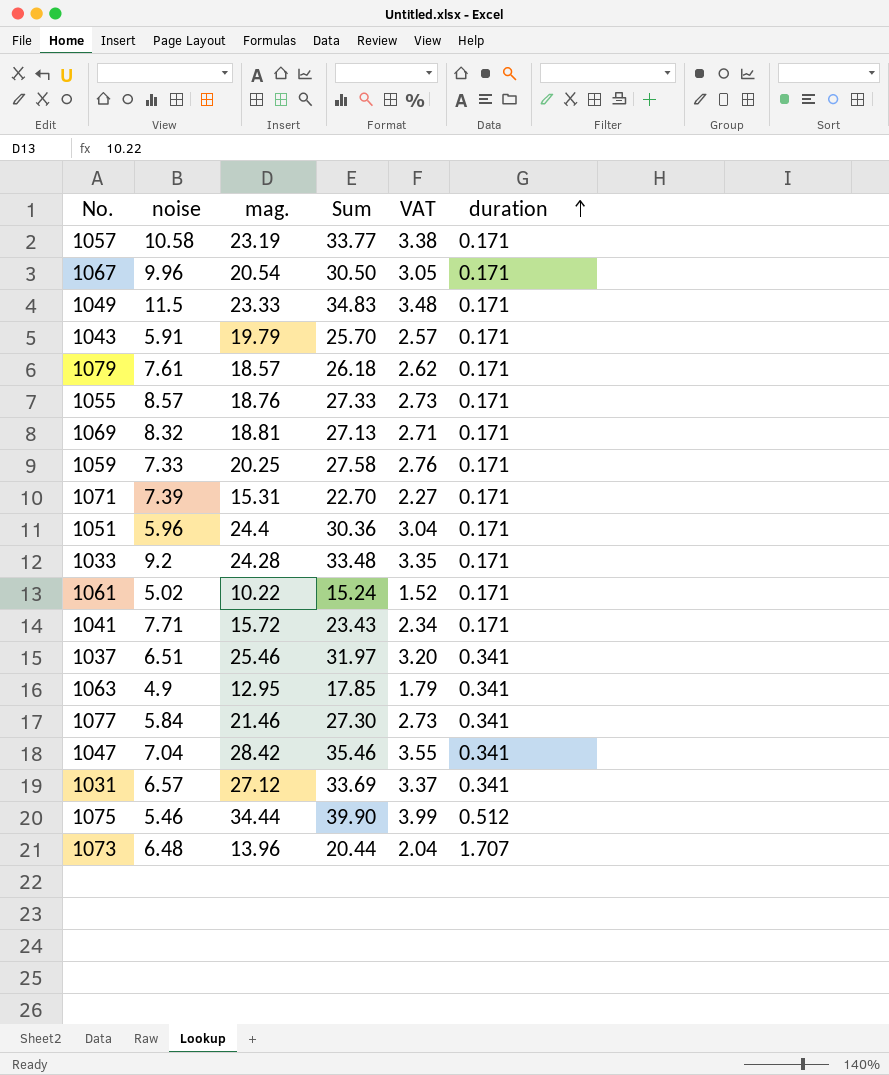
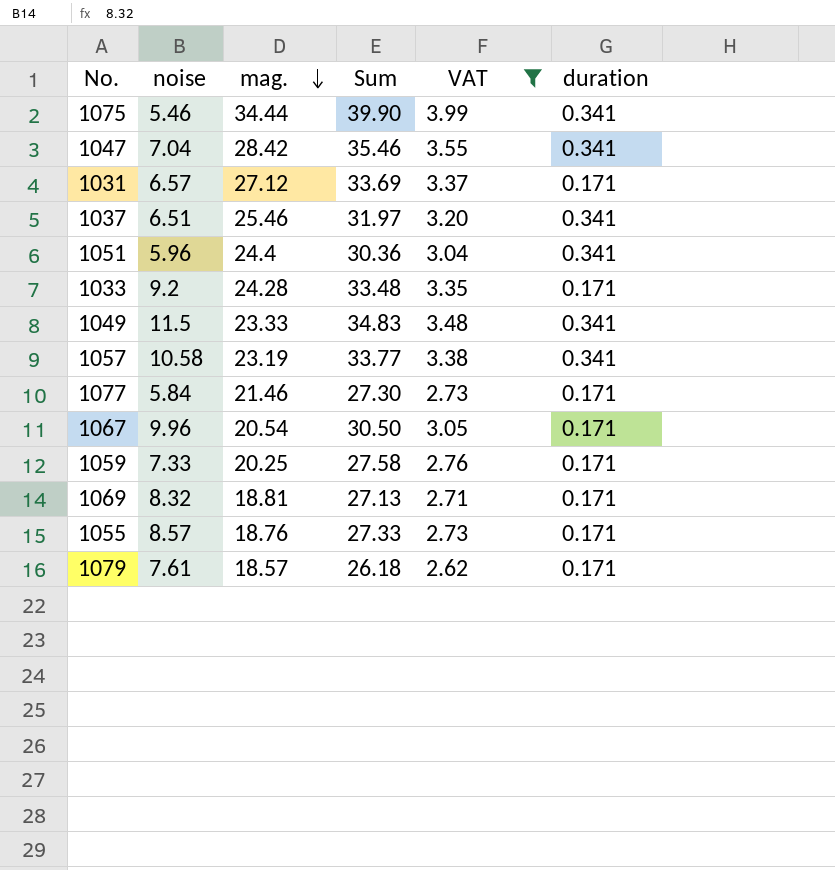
filter: none -> VAT >= 2.62
row order: duration ascending -> mag. descending
1075 | duration: 0.512 -> 0.341
1031 | duration: 0.341 -> 0.171
1051 | duration: 0.171 -> 0.341
1049 | duration: 0.171 -> 0.341
1057 | duration: 0.171 -> 0.341
1077 | duration: 0.341 -> 0.171

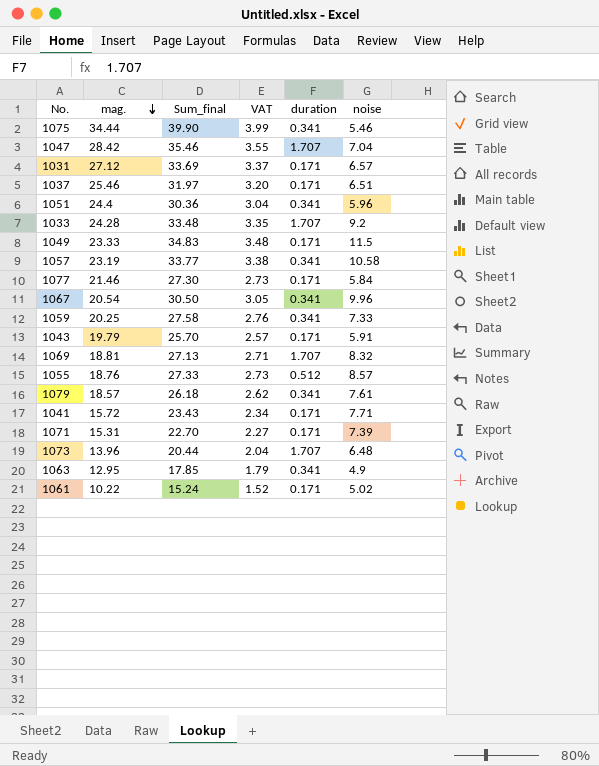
filter: VAT >= 2.62 -> none
column name: Sum -> Sum_final
column noise | position: 2 -> 6
1047 | duration: 0.341 -> 1.707
1037 | duration: 0.341 -> 0.171
1033 | duration: 0.171 -> 1.707
1049 | duration: 0.341 -> 0.171
1067 | duration: 0.171 -> 0.341
1059 | duration: 0.171 -> 0.341
1069 | duration: 0.171 -> 1.707
1055 | duration: 0.171 -> 0.512
1079 | duration: 0.171 -> 0.341

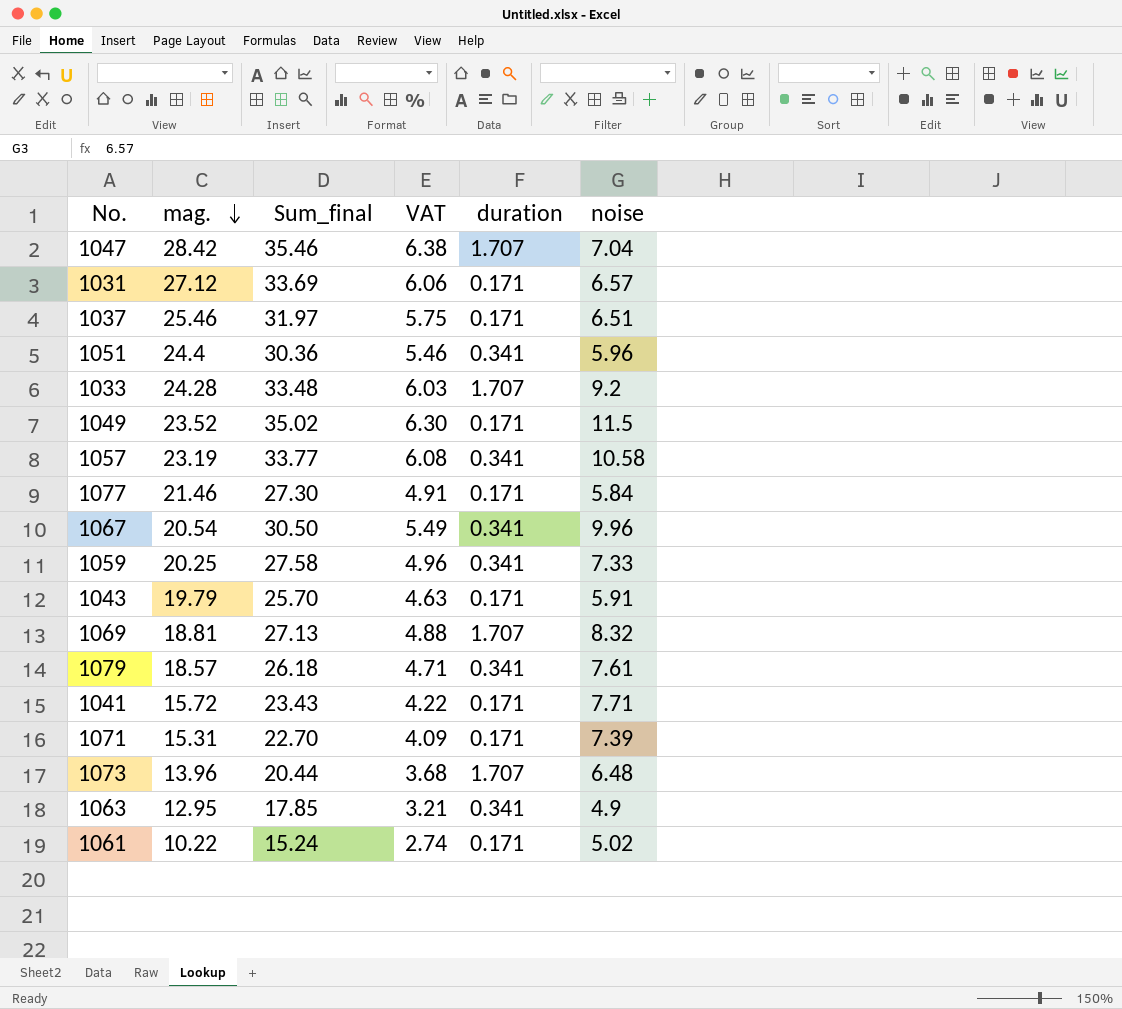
column VAT | formula: [Sum_final] * 0.1 -> [Sum_final] * 0.18
row 1075: 34.44 | 39.90 | 3.99 | 0.341 | 5.46 -> none
row 1055: 18.76 | 27.33 | 2.73 | 0.512 | 8.57 -> none
1049 | mag.: 23.33 -> 23.52
1049 | Sum_final: 34.83 -> 35.02

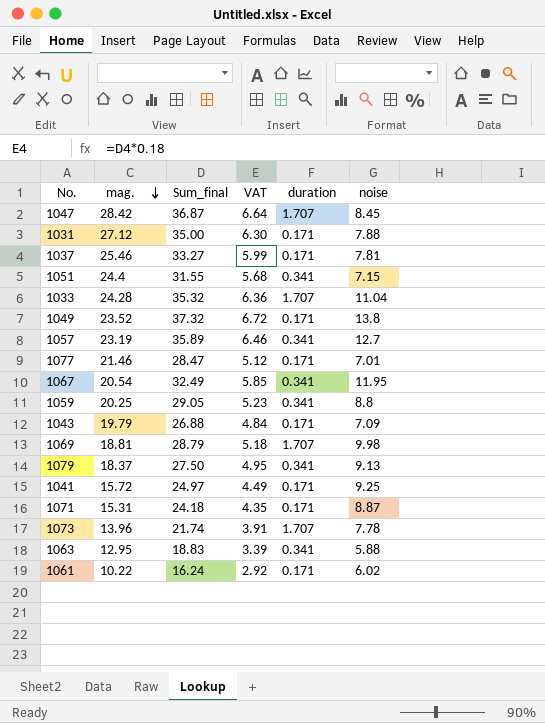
1047 | Sum_final: 35.46 -> 36.87
1047 | VAT: 6.38 -> 6.64
1047 | noise: 7.04 -> 8.45
1031 | Sum_final: 33.69 -> 35.00
1031 | VAT: 6.06 -> 6.30
1031 | noise: 6.57 -> 7.88
1037 | Sum_final: 31.97 -> 33.27
1037 | VAT: 5.75 -> 5.99
1037 | noise: 6.51 -> 7.81
1051 | Sum_final: 30.36 -> 31.55
1051 | VAT: 5.46 -> 5.68
1051 | noise: 5.96 -> 7.15
1033 | Sum_final: 33.48 -> 35.32
1033 | VAT: 6.03 -> 6.36
1033 | noise: 9.2 -> 11.04
1049 | Sum_final: 35.02 -> 37.32
1049 | VAT: 6.30 -> 6.72
1049 | noise: 11.5 -> 13.8
1057 | Sum_final: 33.77 -> 35.89
1057 | VAT: 6.08 -> 6.46
1057 | noise: 10.58 -> 12.7
1077 | Sum_final: 27.30 -> 28.47
1077 | VAT: 4.91 -> 5.12
1077 | noise: 5.84 -> 7.01
1067 | Sum_final: 30.50 -> 32.49
1067 | VAT: 5.49 -> 5.85
1067 | noise: 9.96 -> 11.95
1059 | Sum_final: 27.58 -> 29.05
1059 | VAT: 4.96 -> 5.23
1059 | noise: 7.33 -> 8.8
1043 | Sum_final: 25.70 -> 26.88
1043 | VAT: 4.63 -> 4.84
1043 | noise: 5.91 -> 7.09
1069 | Sum_final: 27.13 -> 28.79
1069 | VAT: 4.88 -> 5.18
1069 | noise: 8.32 -> 9.98
1079 | mag.: 18.57 -> 18.37
1079 | Sum_final: 26.18 -> 27.50
1079 | VAT: 4.71 -> 4.95
1079 | noise: 7.61 -> 9.13
1041 | Sum_final: 23.43 -> 24.97
1041 | VAT: 4.22 -> 4.49
1041 | noise: 7.71 -> 9.25
1071 | Sum_final: 22.70 -> 24.18
1071 | VAT: 4.09 -> 4.35
1071 | noise: 7.39 -> 8.87
1073 | Sum_final: 20.44 -> 21.74
1073 | VAT: 3.68 -> 3.91
1073 | noise: 6.48 -> 7.78
1063 | Sum_final: 17.85 -> 18.83
1063 | VAT: 3.21 -> 3.39
1063 | noise: 4.9 -> 5.88
1061 | Sum_final: 15.24 -> 16.24
1061 | VAT: 2.74 -> 2.92
1061 | noise: 5.02 -> 6.02

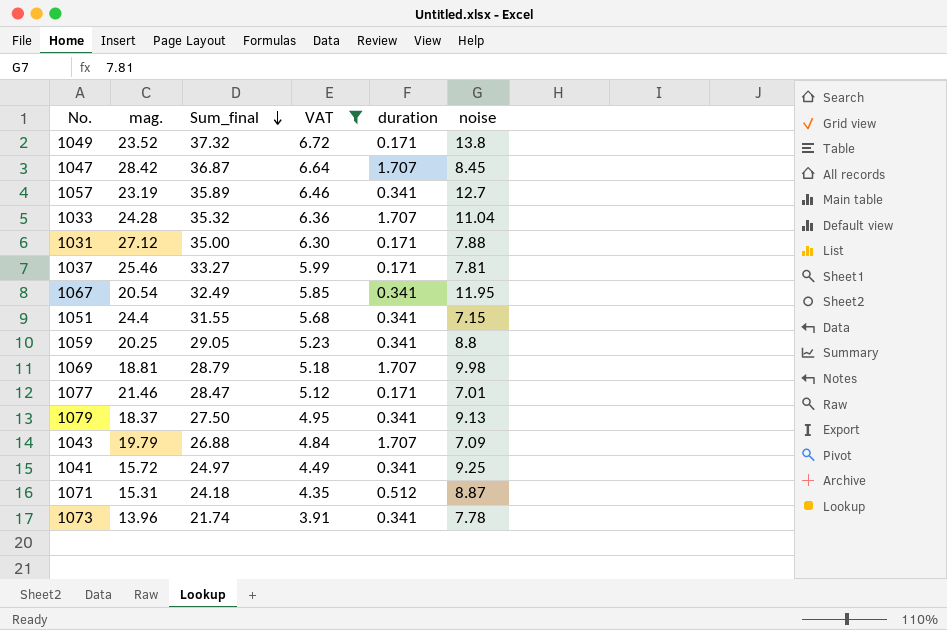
filter: none -> VAT >= 3.91
row order: mag. descending -> Sum_final descending
1043 | duration: 0.171 -> 1.707
1041 | duration: 0.171 -> 0.341
1071 | duration: 0.171 -> 0.512
1073 | duration: 1.707 -> 0.341

